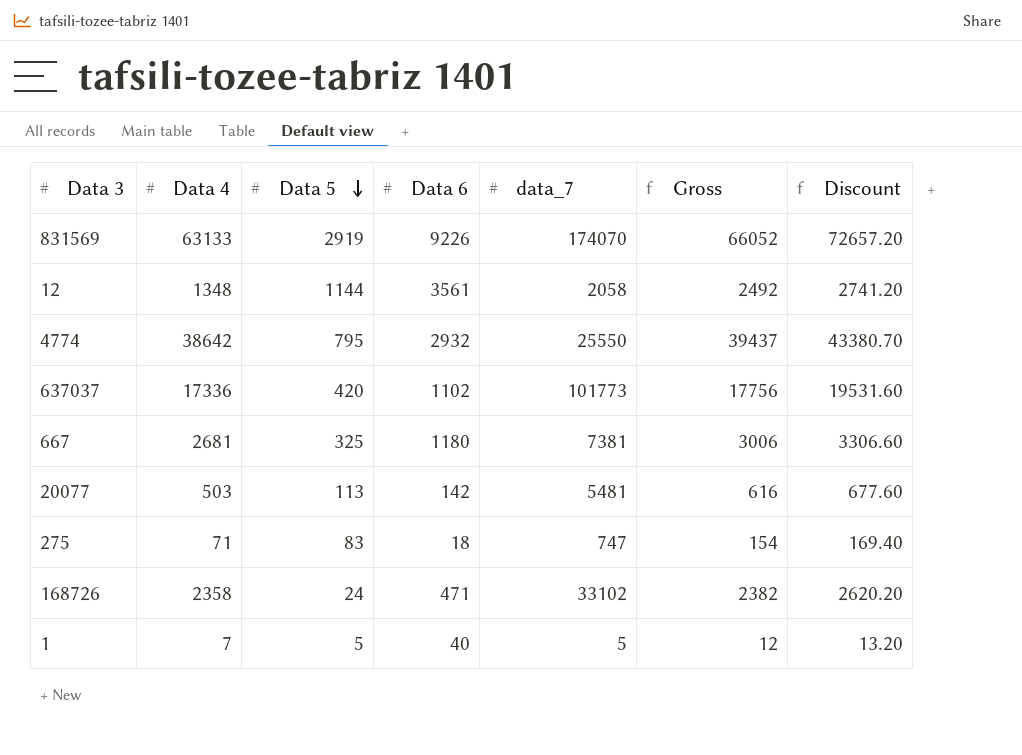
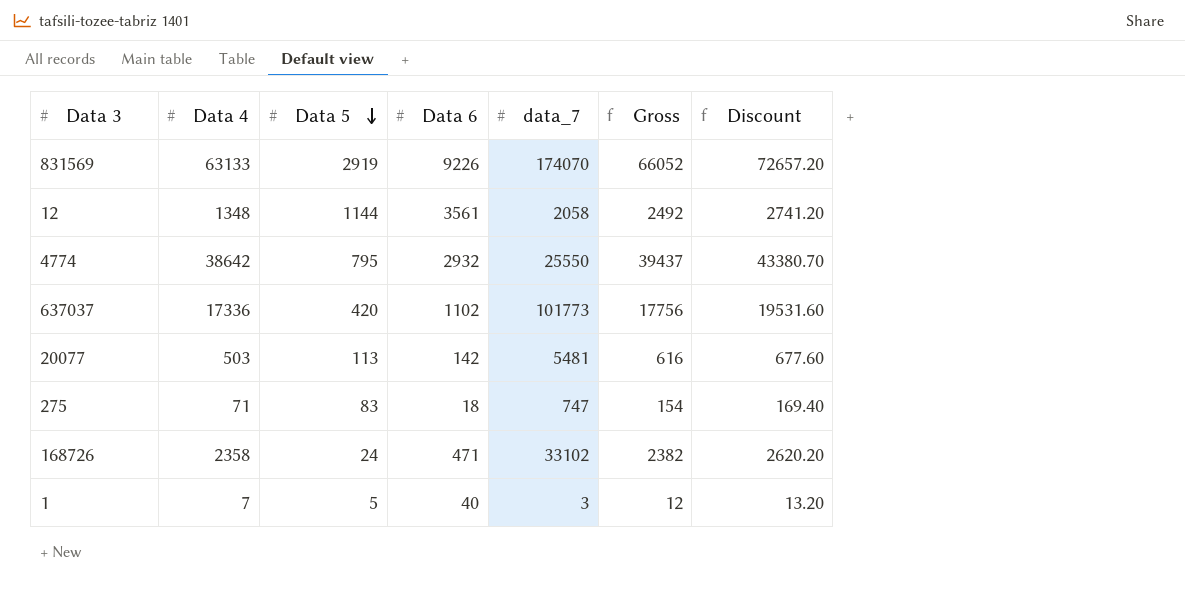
row 667: 2681 | 325 | 1180 | 7381 | 3006 | 3306.60 -> none
1 | data_7: 5 -> 3

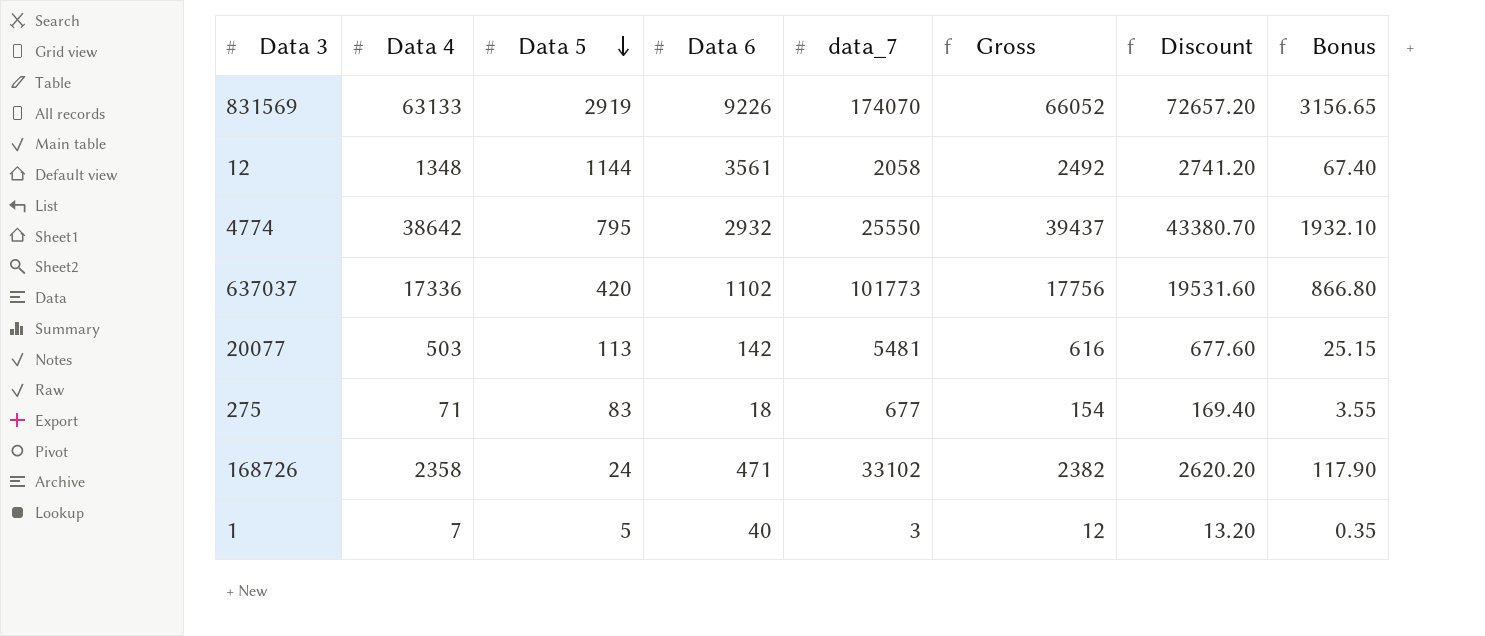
column Bonus | formula: none -> [Data 4] * 0.05
275 | data_7: 747 -> 677

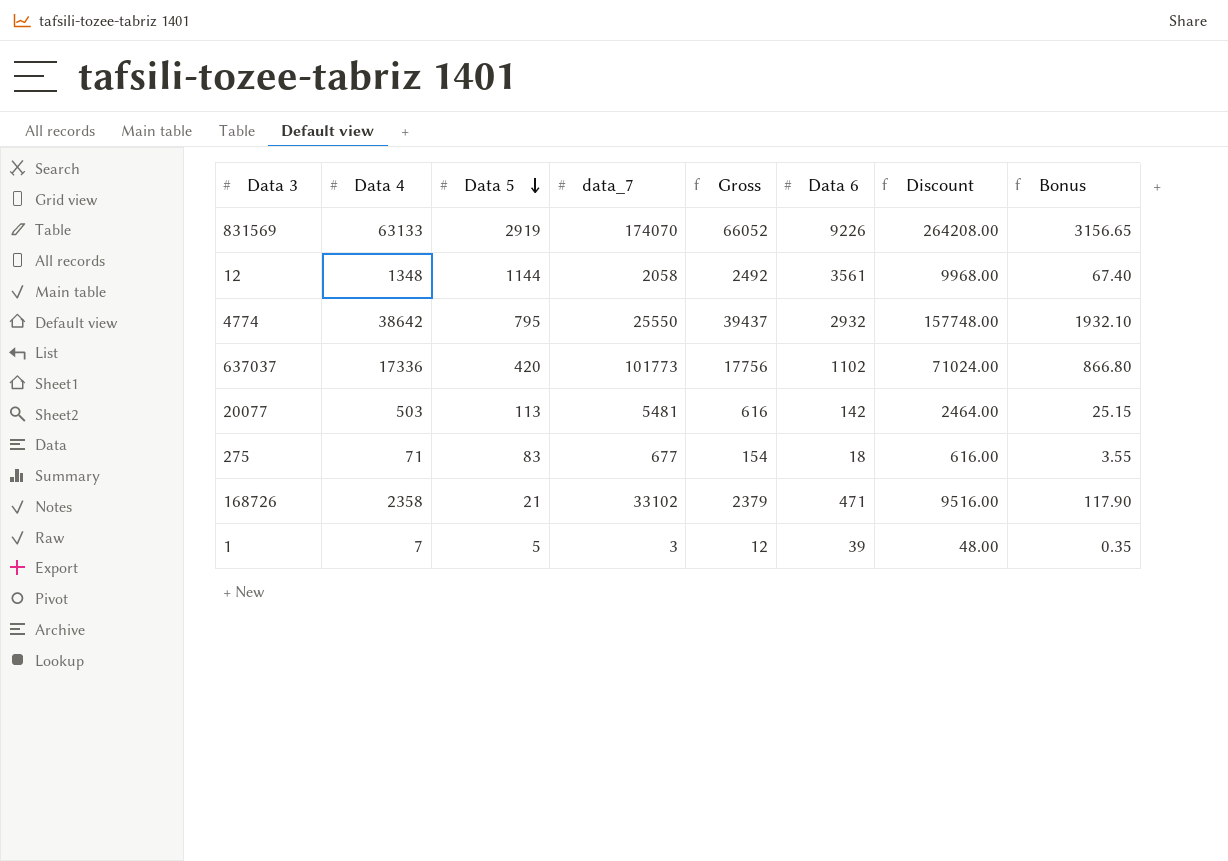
column Data 6 | position: 4 -> 6
column Discount | formula: [Gross] * 1.1 -> [Gross] * 4
168726 | Data 5: 24 -> 21
168726 | Gross: 2382 -> 2379
1 | Data 6: 40 -> 39

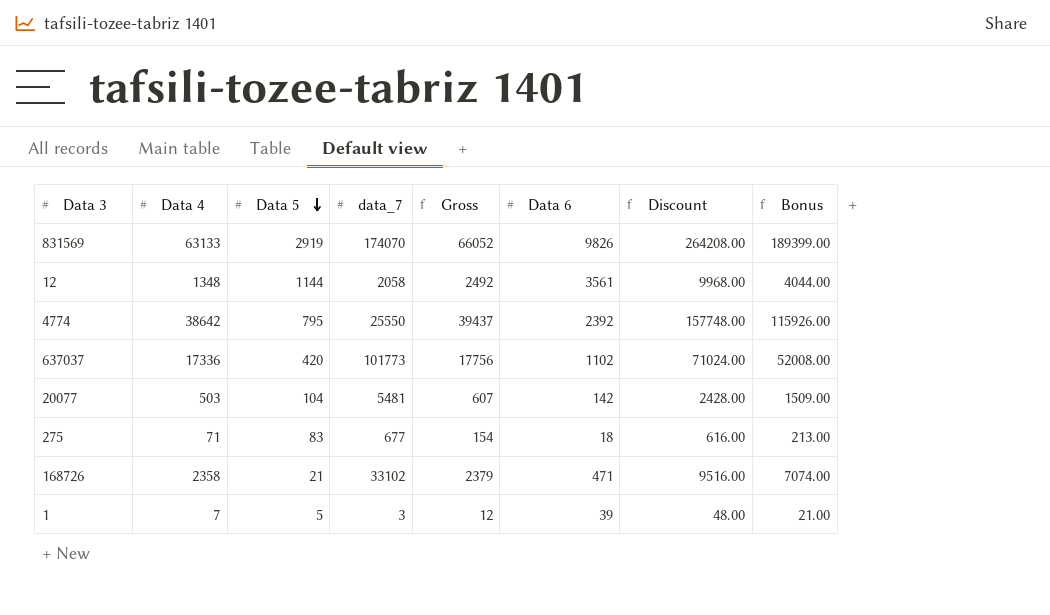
column Bonus | formula: [Data 4] * 0.05 -> [Data 4] * 3
831569 | Data 6: 9226 -> 9826
4774 | Data 6: 2932 -> 2392
20077 | Data 5: 113 -> 104
20077 | Gross: 616 -> 607
20077 | Discount: 2464.00 -> 2428.00

